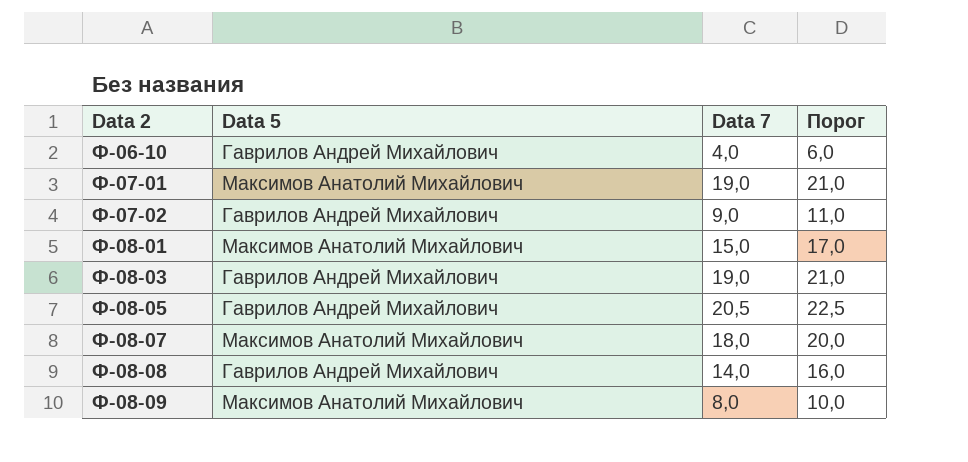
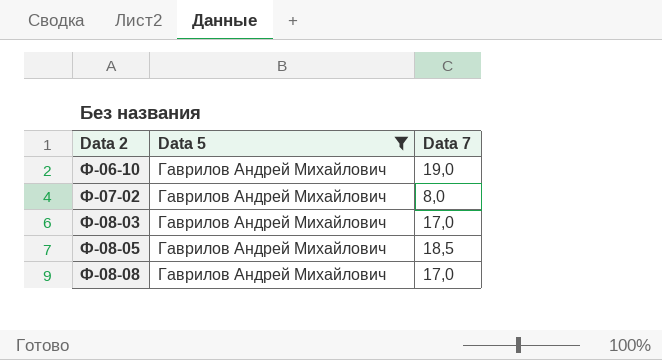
filter: none -> Data 5 = Гаврилов Андрей Михайлович
column Порог | formula: [Data 7] + 2 -> none
Ф-06-10 | Data 7: 4,0 -> 19,0
Ф-07-02 | Data 7: 9,0 -> 8,0
Ф-08-03 | Data 7: 19,0 -> 17,0
Ф-08-05 | Data 7: 20,5 -> 18,5
Ф-08-08 | Data 7: 14,0 -> 17,0

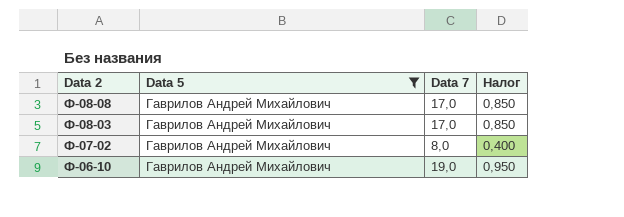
row order: Data 2 ascending -> Data 2 descending
column Налог | formula: none -> [Data 7] * 0,05
row Ф-08-05: Гаврилов Андрей Михайлович | 18,5 -> none

